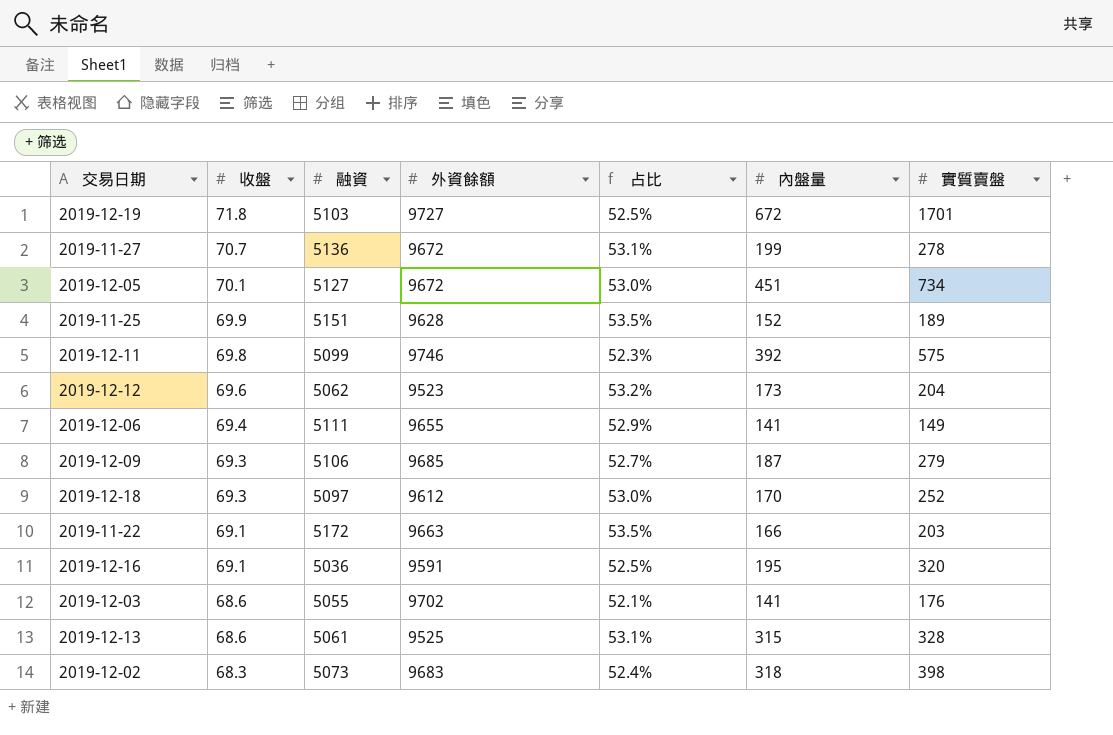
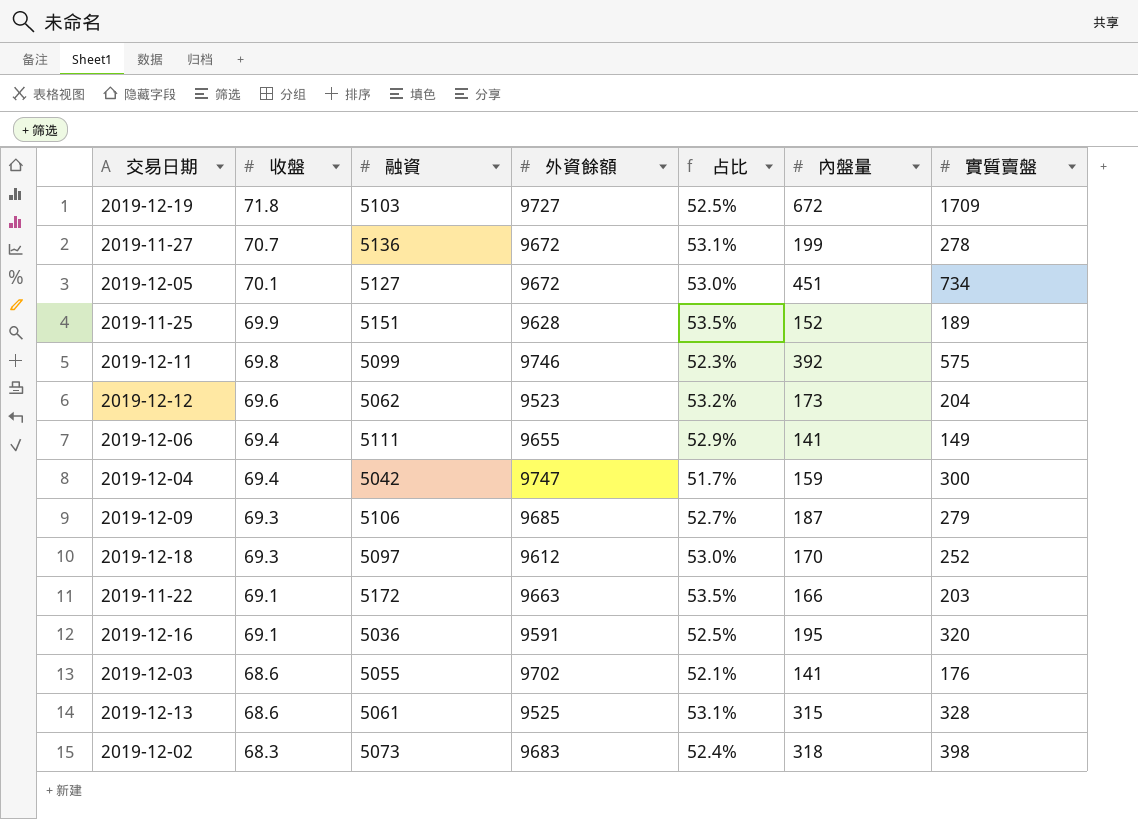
2019-12-19 | 實質賣盤: 1701 -> 1709
row 2019-12-04: none -> 69.4 | 5042 | 9747 | 51.7% | 159 | 300

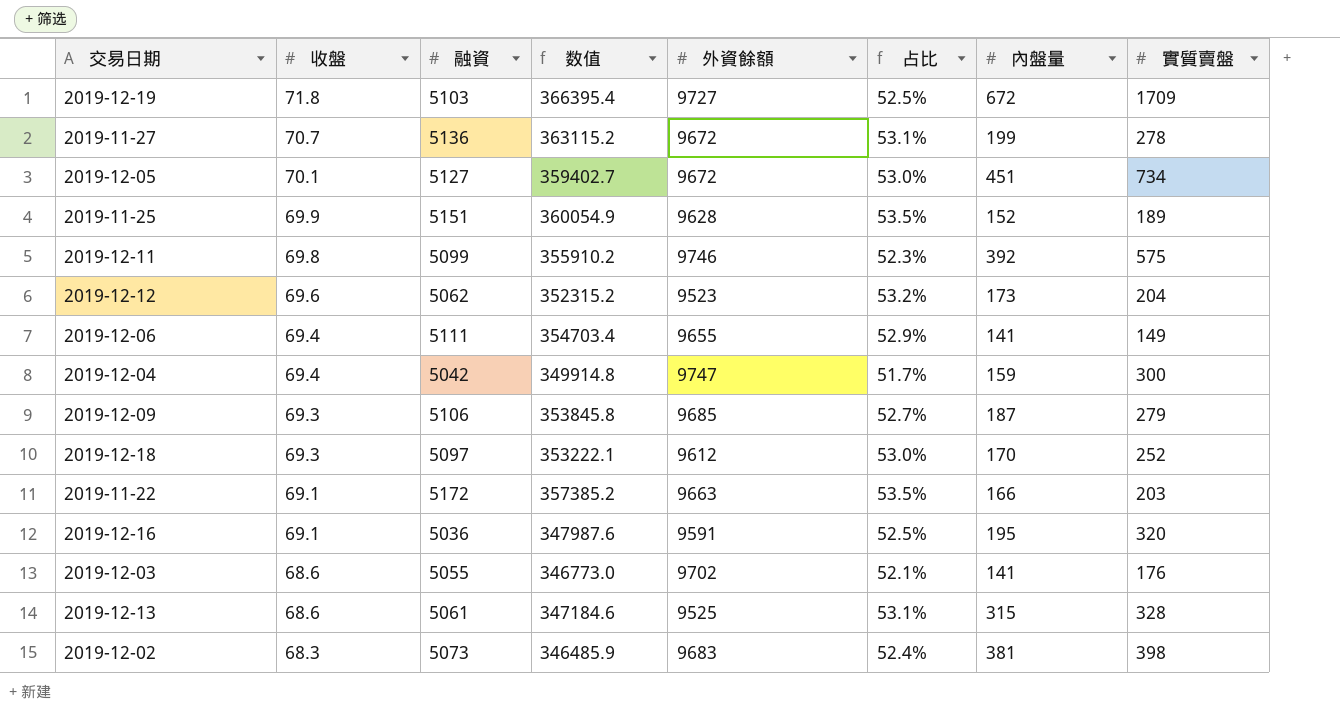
column 数值 | formula: none -> [收盤] * [融資]
2019-12-02 | 內盤量: 318 -> 381

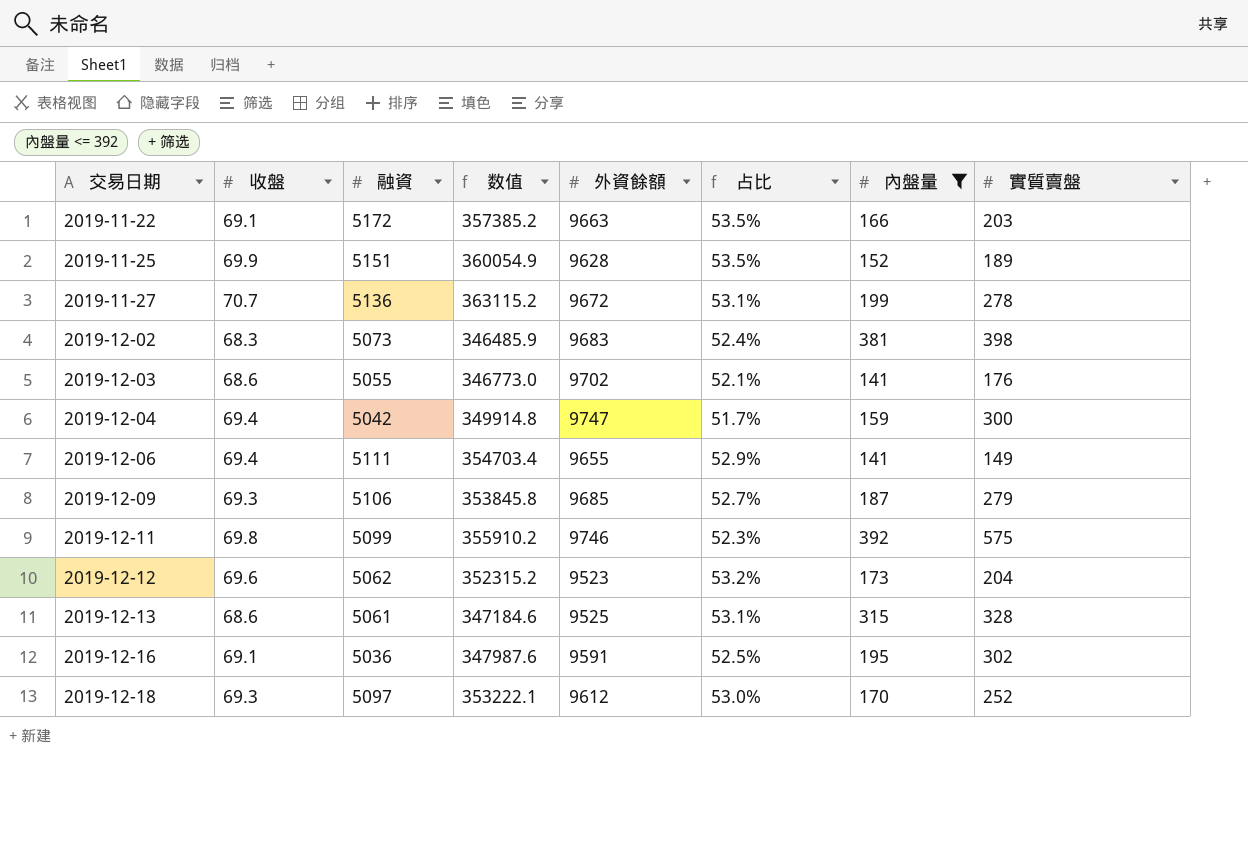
filter: none -> 內盤量 <= 392
row order: 收盤 descending -> 交易日期 ascending
2019-12-16 | 實質賣盤: 320 -> 302

